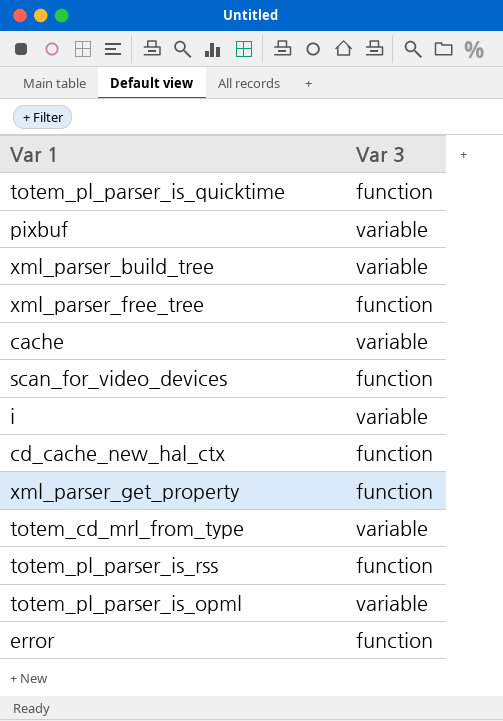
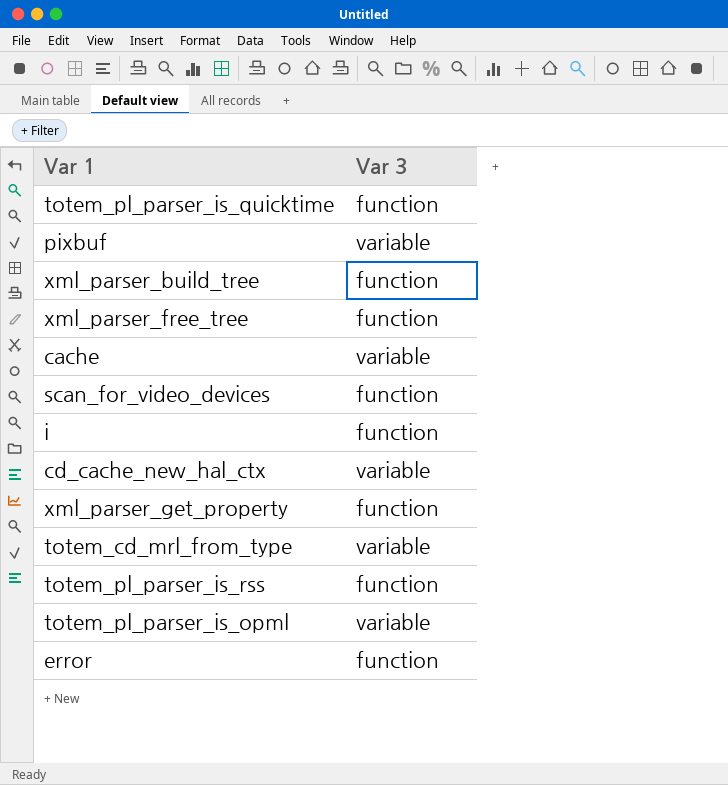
xml_parser_build_tree | Var 3: variable -> function
i | Var 3: variable -> function
cd_cache_new_hal_ctx | Var 3: function -> variable

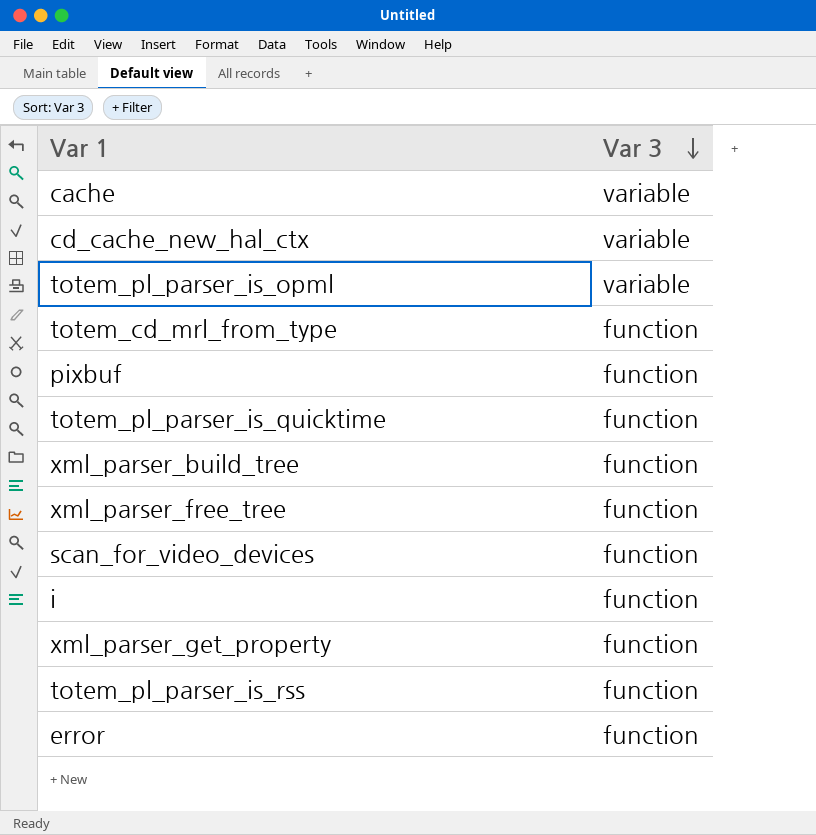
row order: none -> Var 3 descending
totem_cd_mrl_from_type | Var 3: variable -> function
pixbuf | Var 3: variable -> function

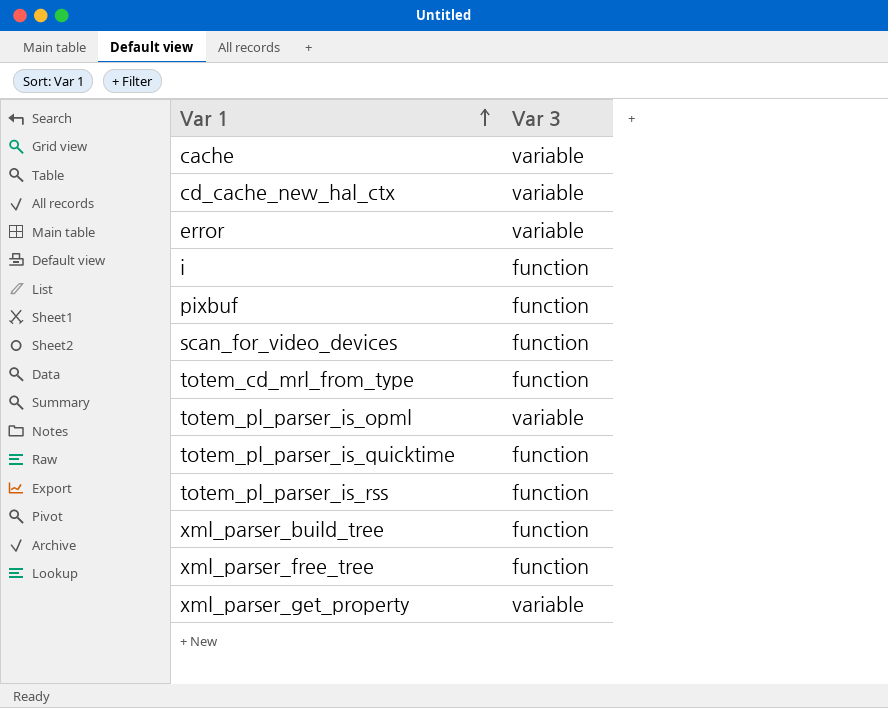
row order: Var 3 descending -> Var 1 ascending
error | Var 3: function -> variable
xml_parser_get_property | Var 3: function -> variable

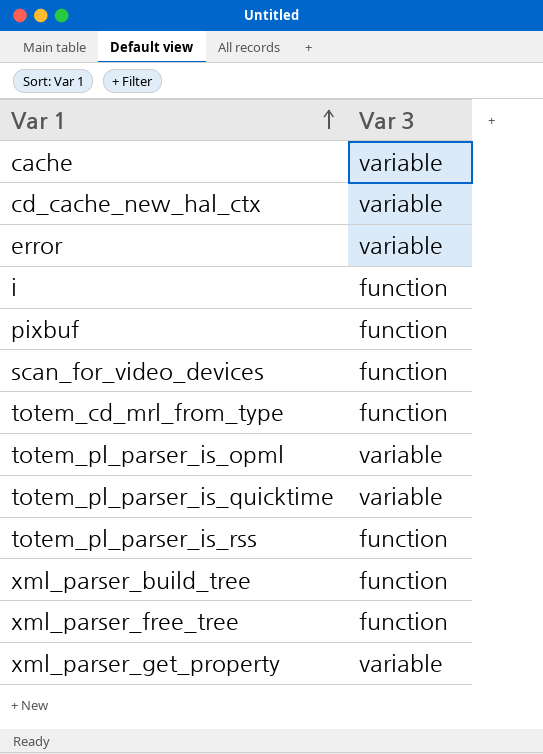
totem_pl_parser_is_quicktime | Var 3: function -> variable

